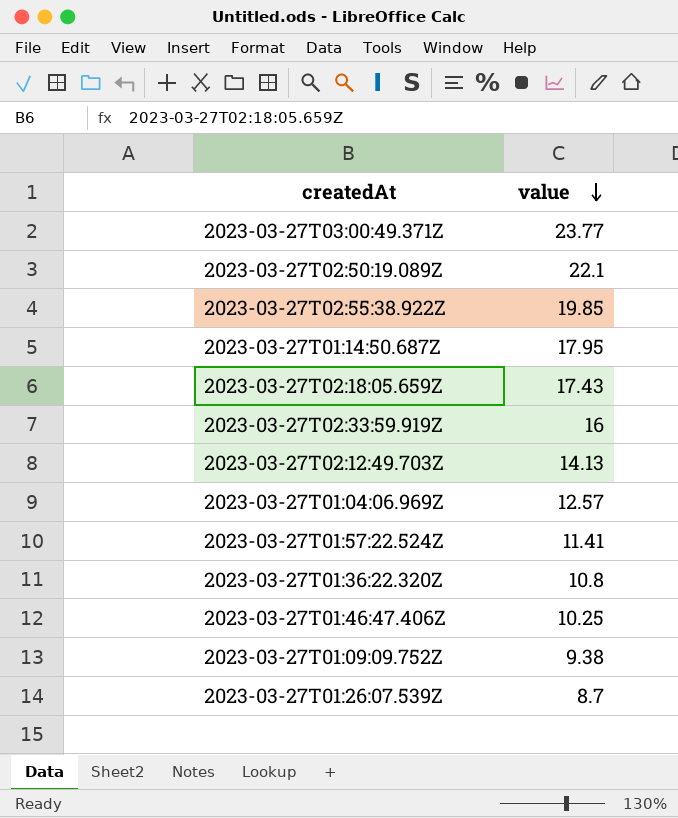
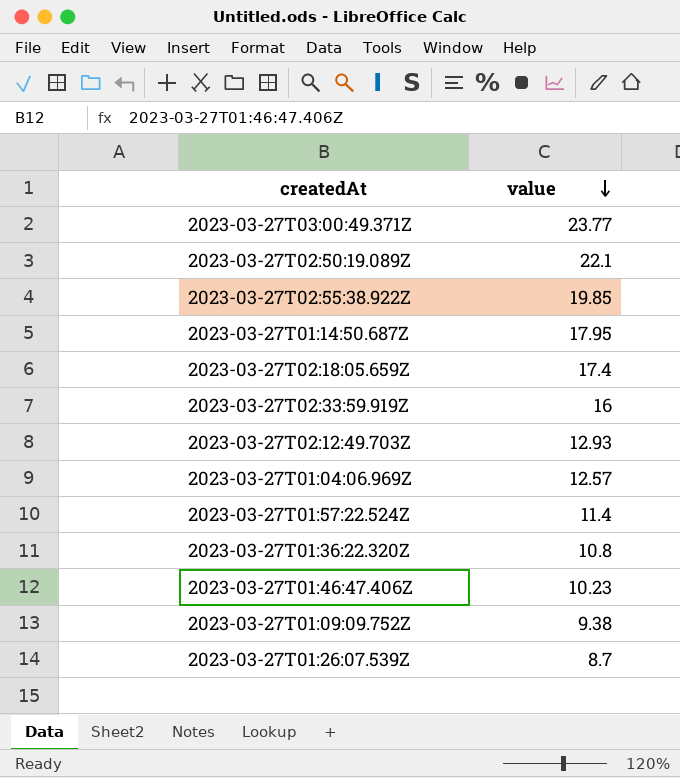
2023-03-27T02:18:05.659Z | value: 17.43 -> 17.4
2023-03-27T02:12:49.703Z | value: 14.13 -> 12.93
2023-03-27T01:57:22.524Z | value: 11.41 -> 11.4
2023-03-27T01:46:47.406Z | value: 10.25 -> 10.23

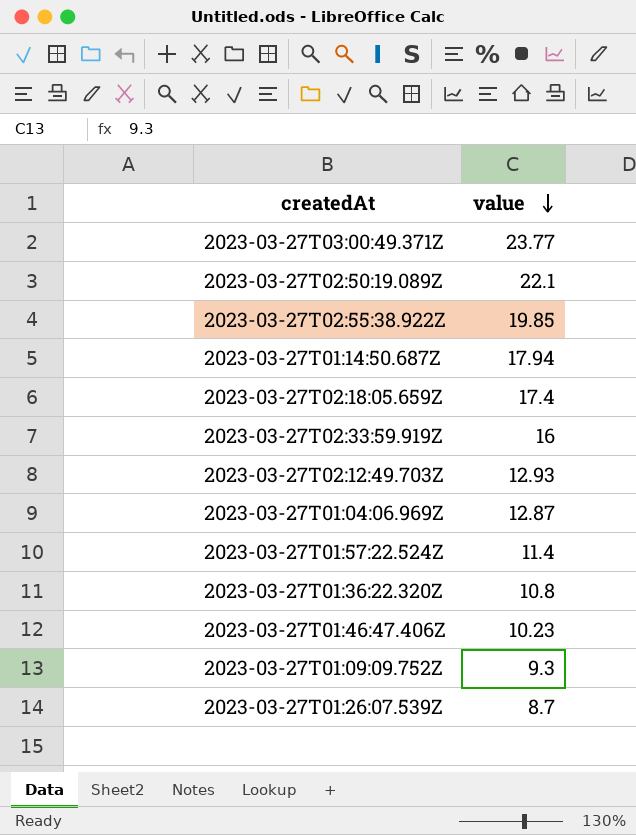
2023-03-27T01:14:50.687Z | value: 17.95 -> 17.94
2023-03-27T01:04:06.969Z | value: 12.57 -> 12.87
2023-03-27T01:09:09.752Z | value: 9.38 -> 9.3

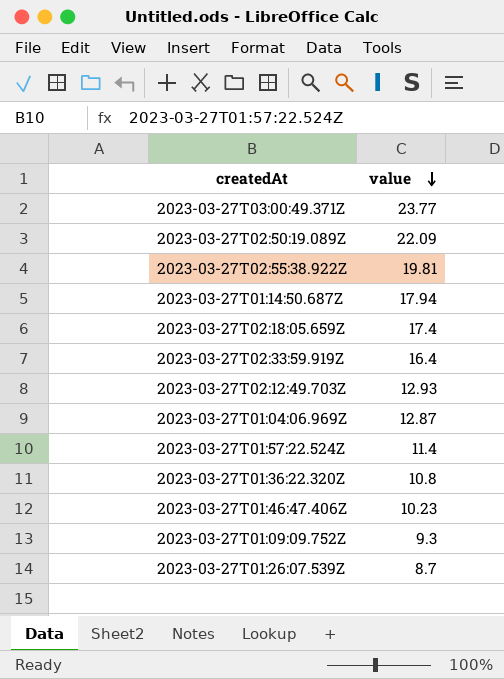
2023-03-27T02:50:19.089Z | value: 22.1 -> 22.09
2023-03-27T02:55:38.922Z | value: 19.85 -> 19.81
2023-03-27T02:33:59.919Z | value: 16 -> 16.4

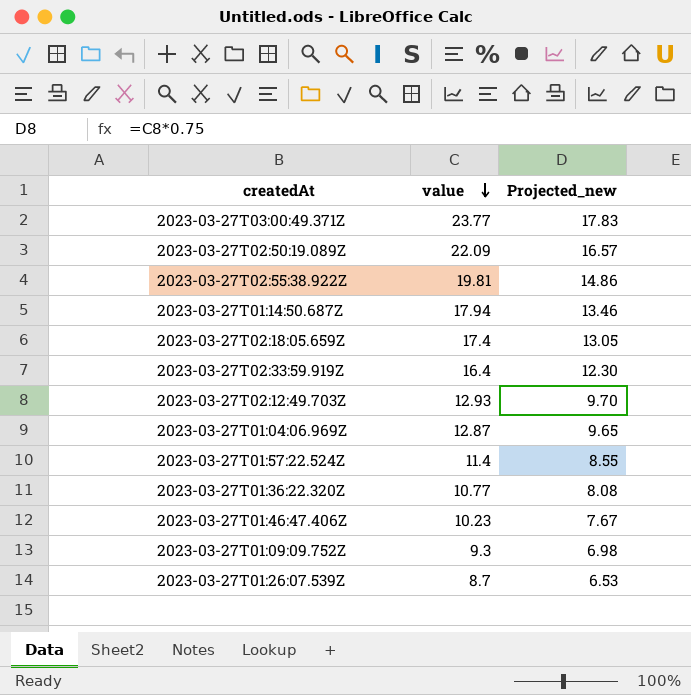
column Projected_new | formula: none -> [value] * 0.75
2023-03-27T01:36:22.320Z | value: 10.8 -> 10.77

